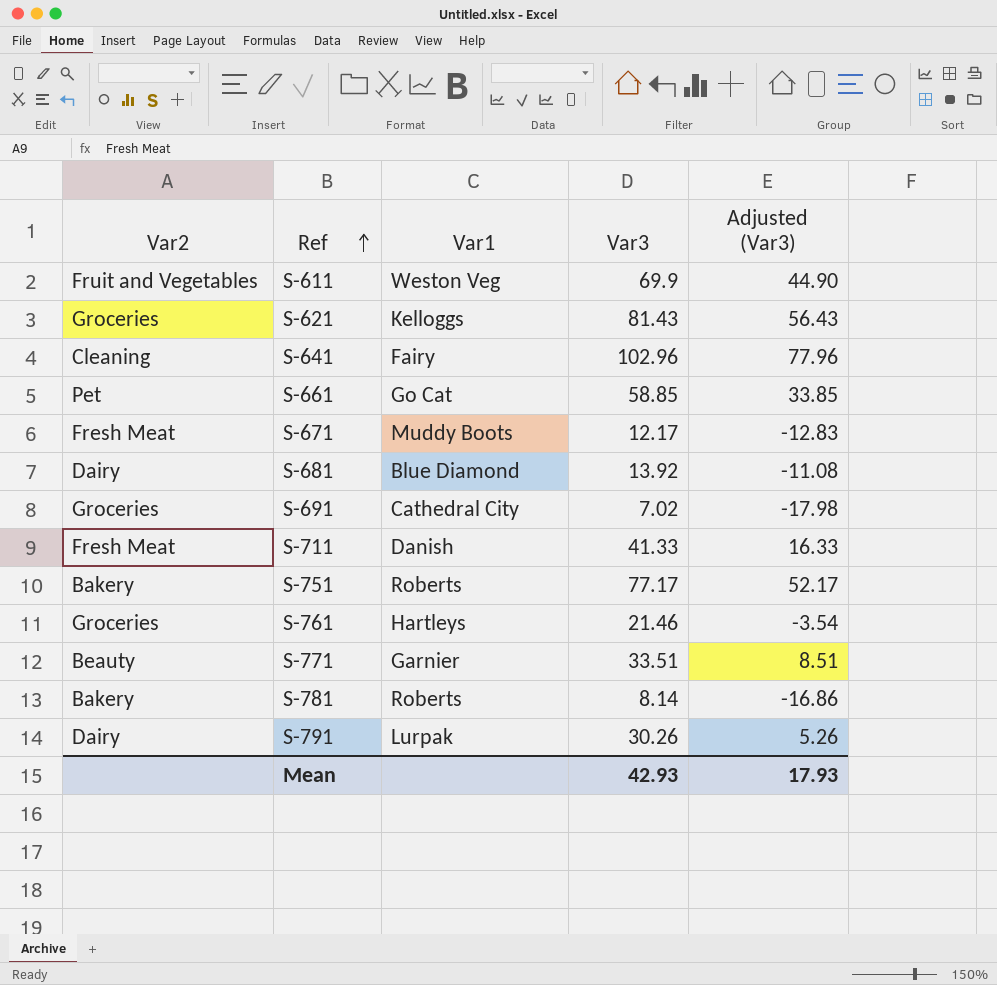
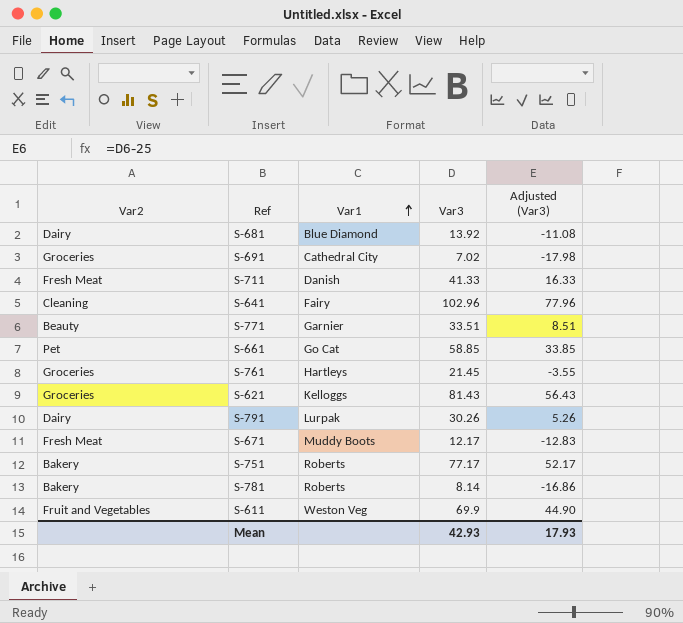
row order: Ref ascending -> Var1 ascending
S-761 | Var3: 21.46 -> 21.45
S-761 | Adjusted (Var3): -3.54 -> -3.55

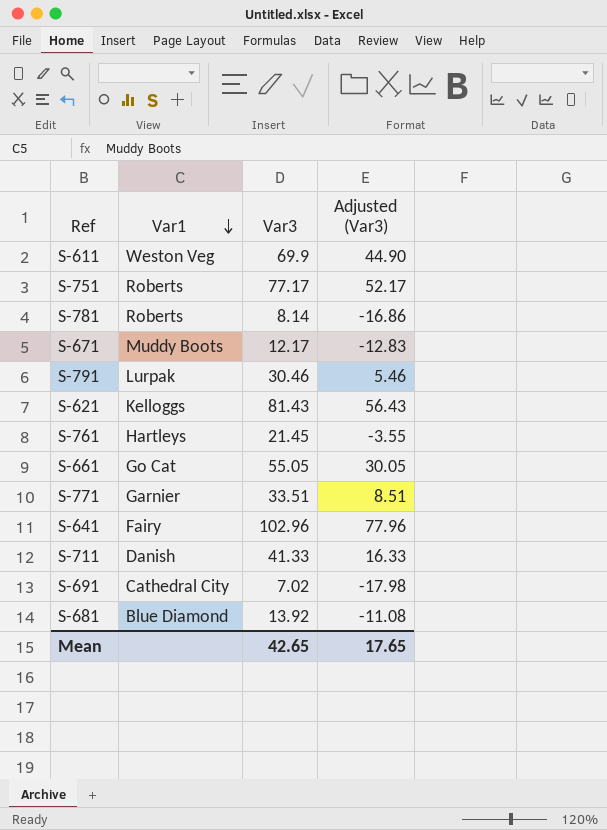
row order: Var1 ascending -> Var1 descending
column Var2 | position: 1 -> none
S-791 | Var3: 30.26 -> 30.46
S-791 | Adjusted (Var3): 5.26 -> 5.46
S-661 | Var3: 58.85 -> 55.05
S-661 | Adjusted (Var3): 33.85 -> 30.05
Mean | Var3: 42.93 -> 42.65
Mean | Adjusted (Var3): 17.93 -> 17.65

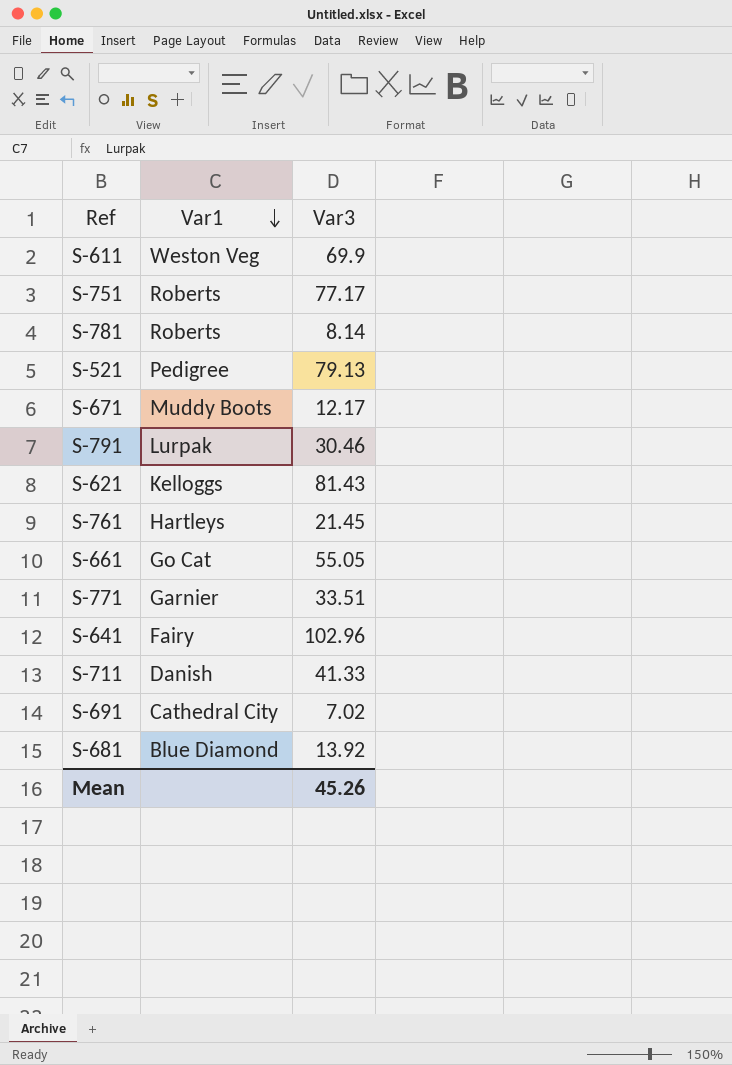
column Adjusted (Var3) | formula: [Var3] - 25 -> none
row S-521: none -> Pedigree | 79.13
Mean | Var3: 42.65 -> 45.26

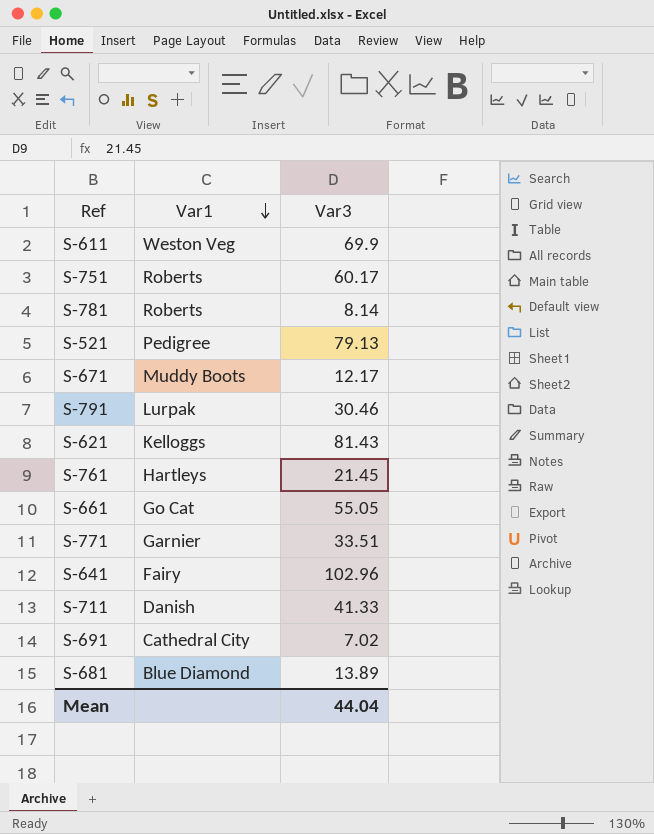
S-751 | Var3: 77.17 -> 60.17
S-681 | Var3: 13.92 -> 13.89
Mean | Var3: 45.26 -> 44.04

